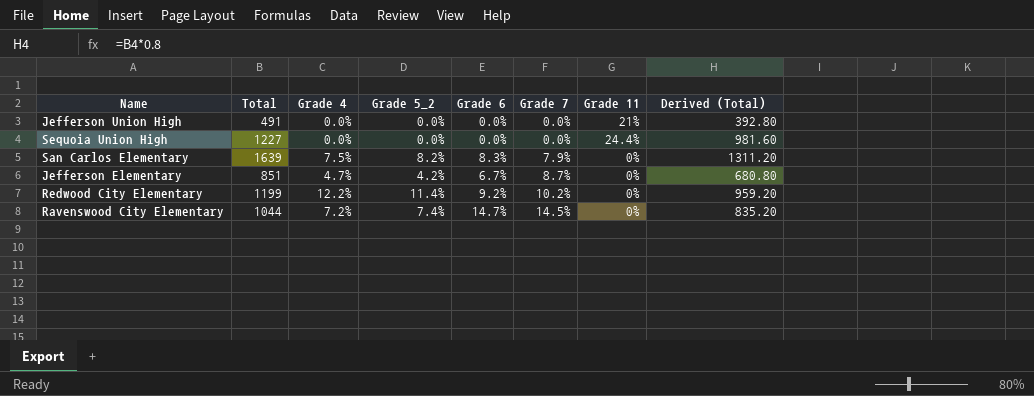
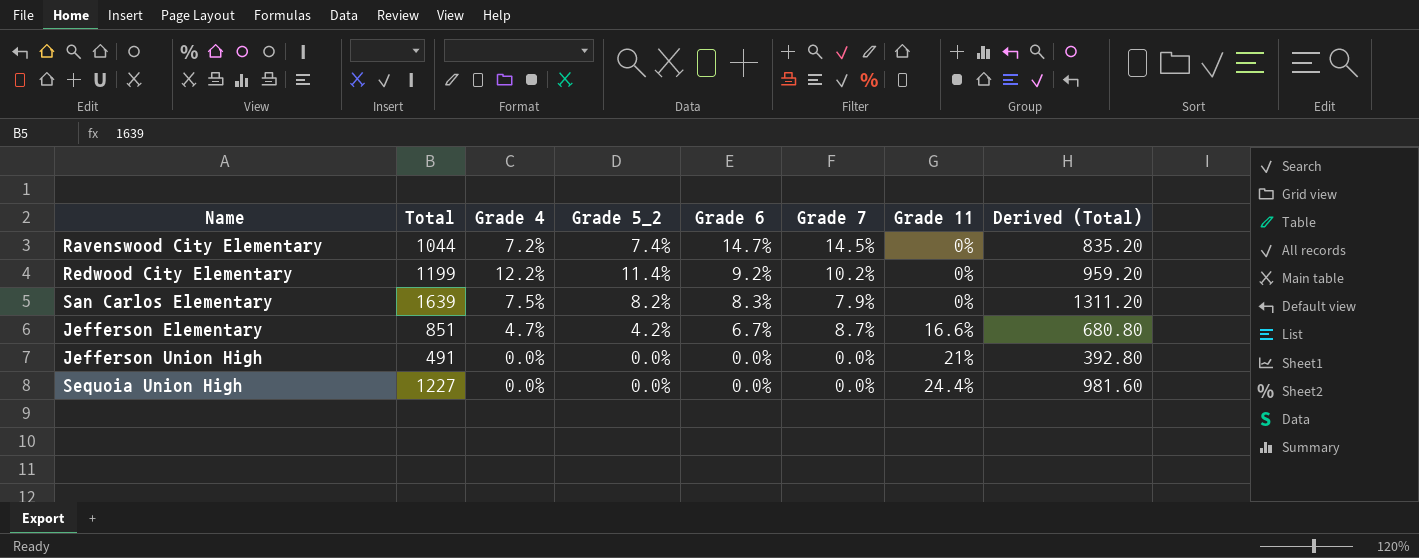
row order: Grade 7 ascending -> Grade 6 descending
Jefferson Elementary | Grade 11: 0% -> 16.6%

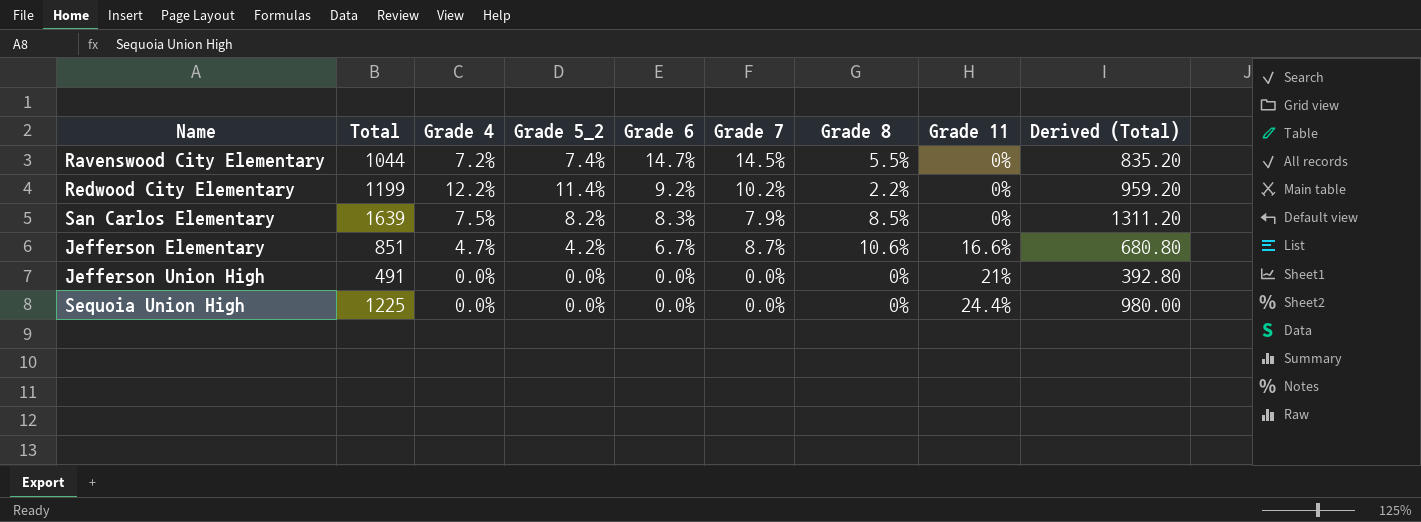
column Grade 8 | position: none -> 7
Sequoia Union High | Total: 1227 -> 1225
Sequoia Union High | Derived (Total): 981.60 -> 980.00

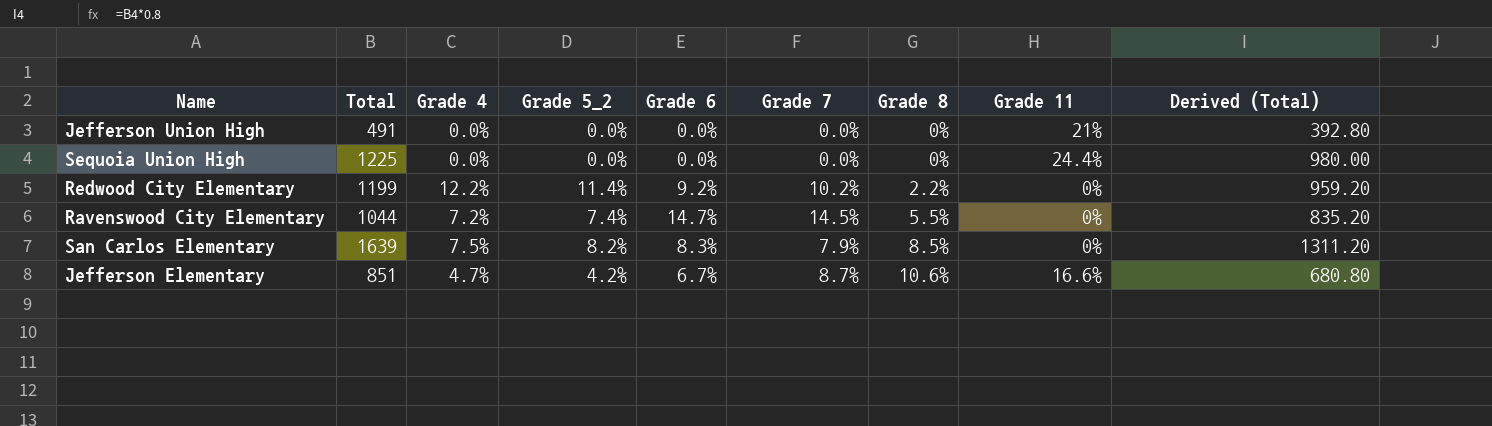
row order: Grade 6 descending -> Grade 8 ascending

